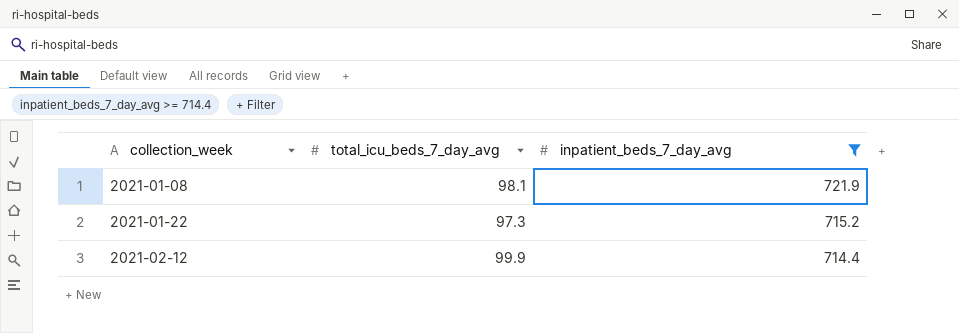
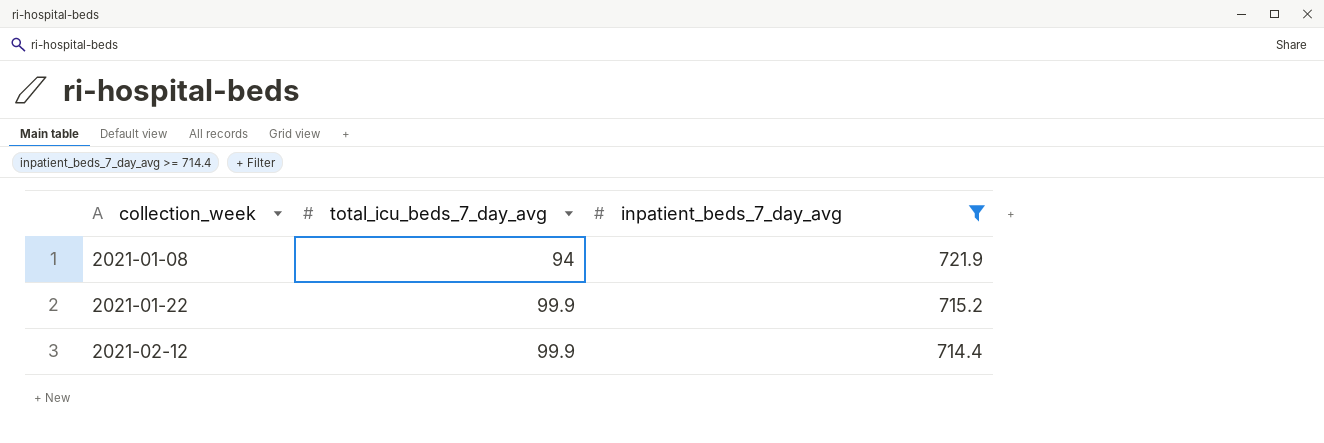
2021-01-08 | total_icu_beds_7_day_avg: 98.1 -> 94
2021-01-22 | total_icu_beds_7_day_avg: 97.3 -> 99.9

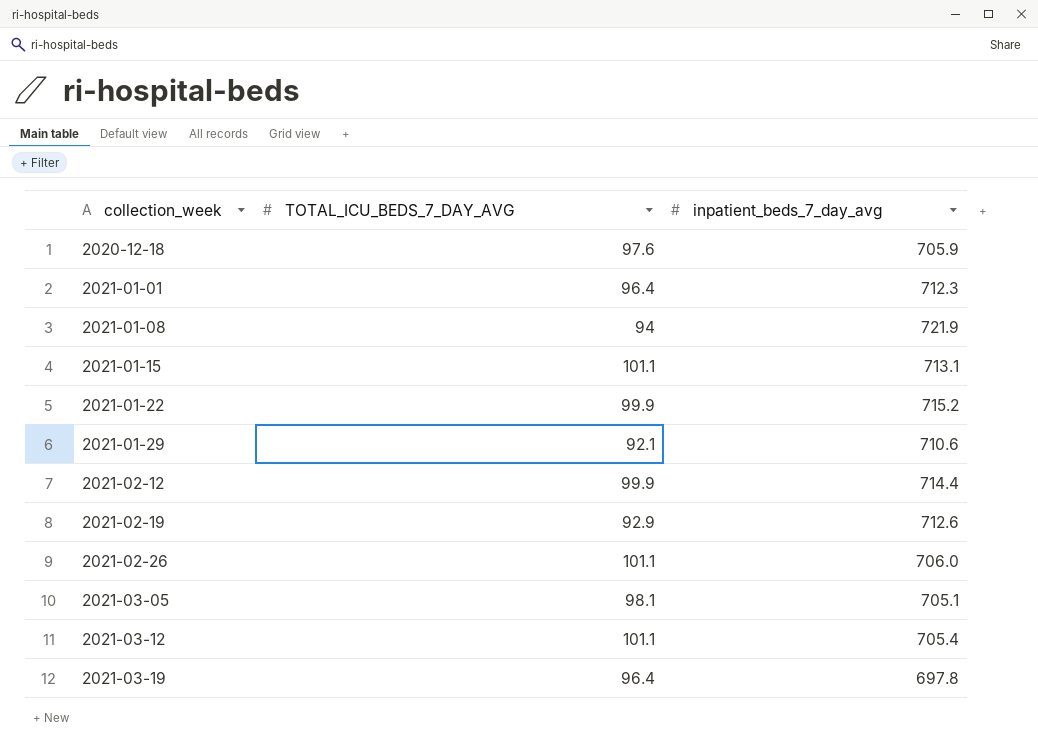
filter: inpatient_beds_7_day_avg >= 714.4 -> none
column name: total_icu_beds_7_day_avg -> TOTAL_ICU_BEDS_7_DAY_AVG

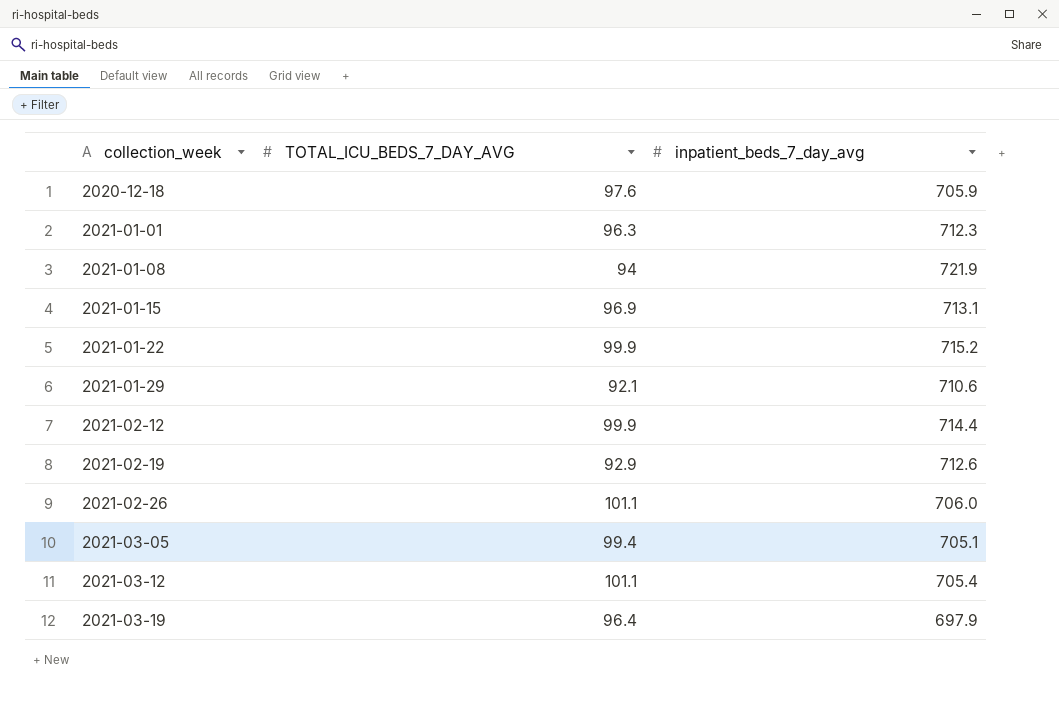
2021-01-01 | TOTAL_ICU_BEDS_7_DAY_AVG: 96.4 -> 96.3
2021-01-15 | TOTAL_ICU_BEDS_7_DAY_AVG: 101.1 -> 96.9
2021-03-05 | TOTAL_ICU_BEDS_7_DAY_AVG: 98.1 -> 99.4
2021-03-19 | inpatient_beds_7_day_avg: 697.8 -> 697.9

